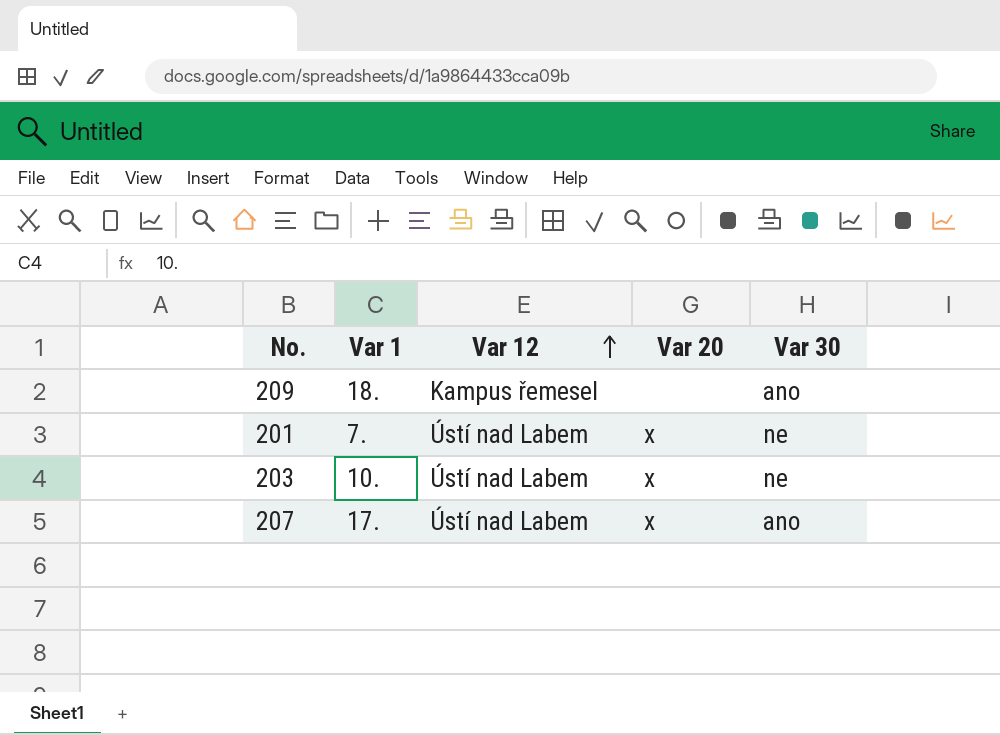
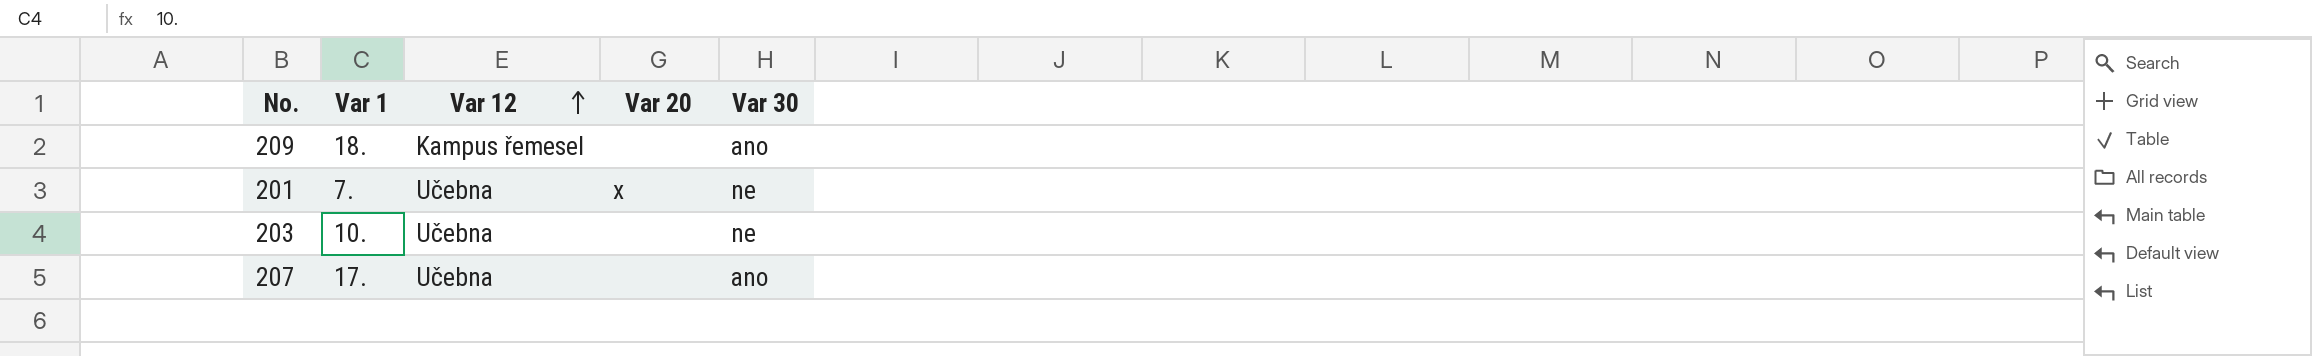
201 | Var 12: Ústí nad Labem -> Učebna
203 | Var 12: Ústí nad Labem -> Učebna
203 | Var 20: x -> none
207 | Var 12: Ústí nad Labem -> Učebna
207 | Var 20: x -> none

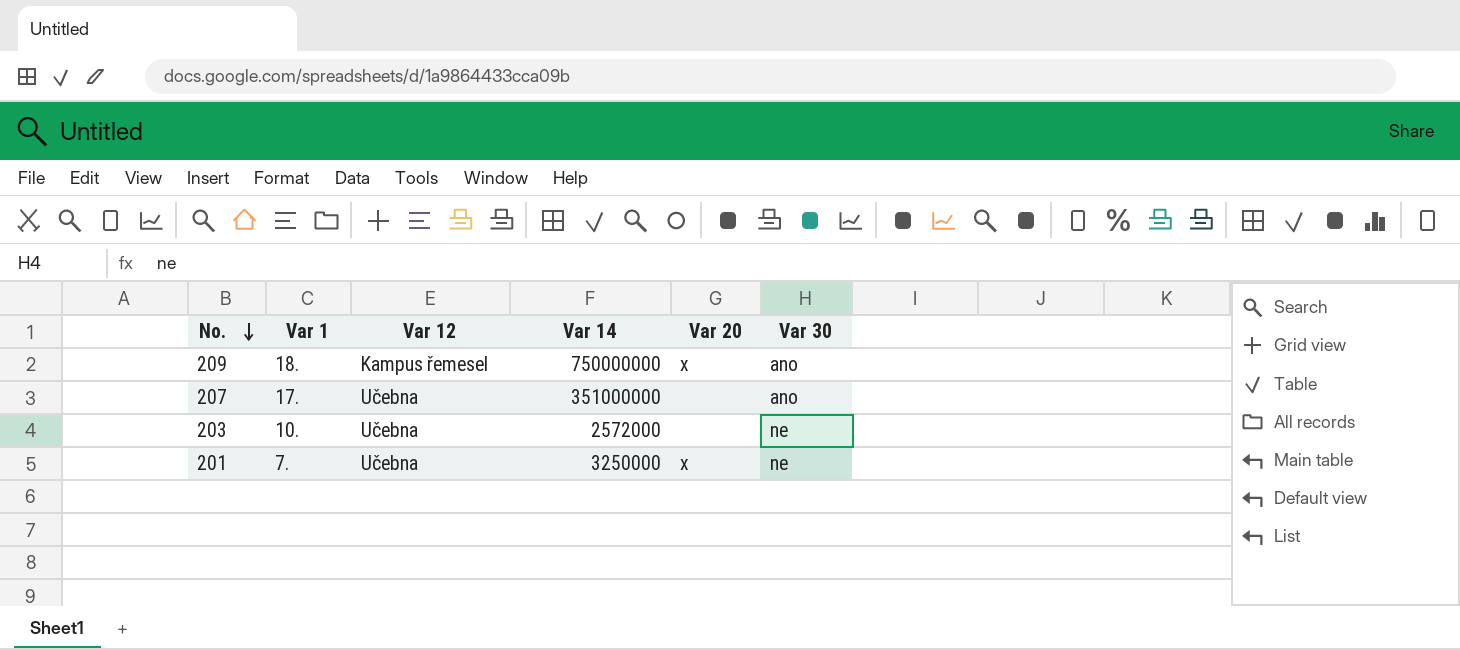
row order: Var 12 ascending -> No. descending
column Var 14 | position: none -> 4
209 | Var 20: none -> x

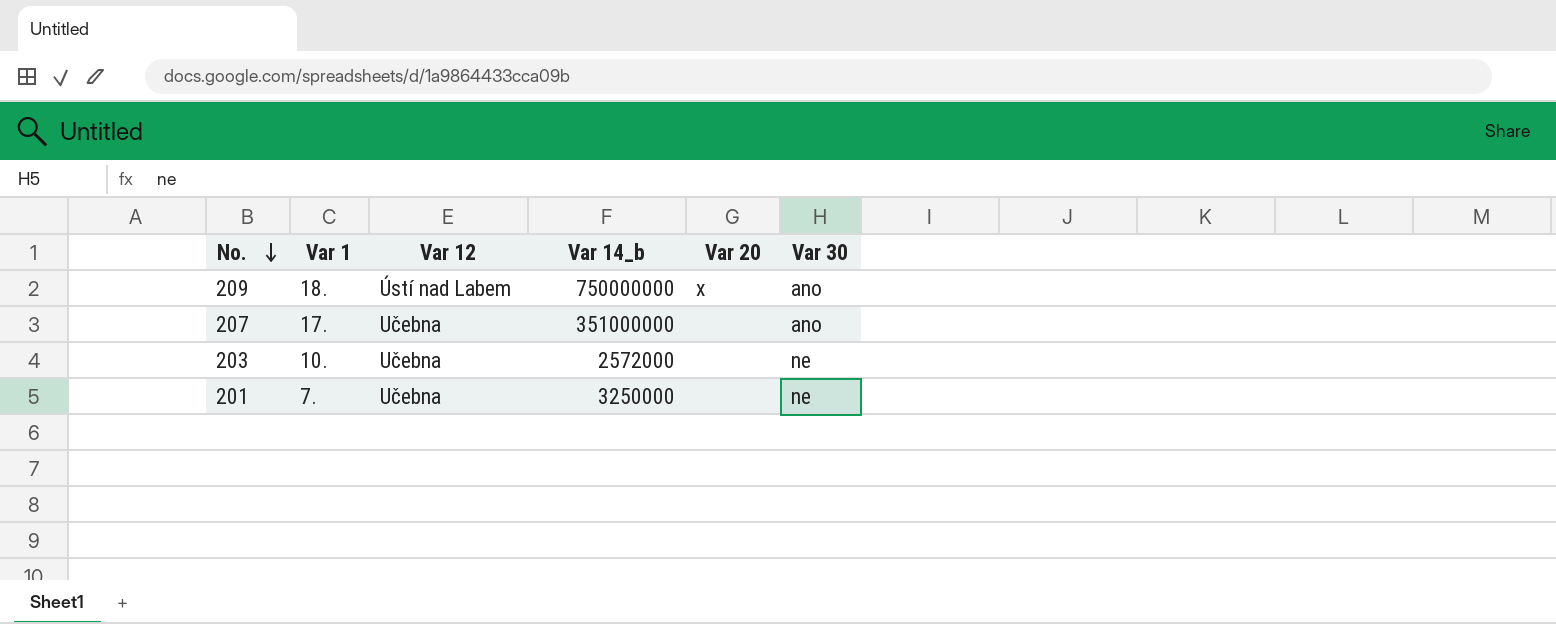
column name: Var 14 -> Var 14_b
209 | Var 12: Kampus řemesel -> Ústí nad Labem
201 | Var 20: x -> none

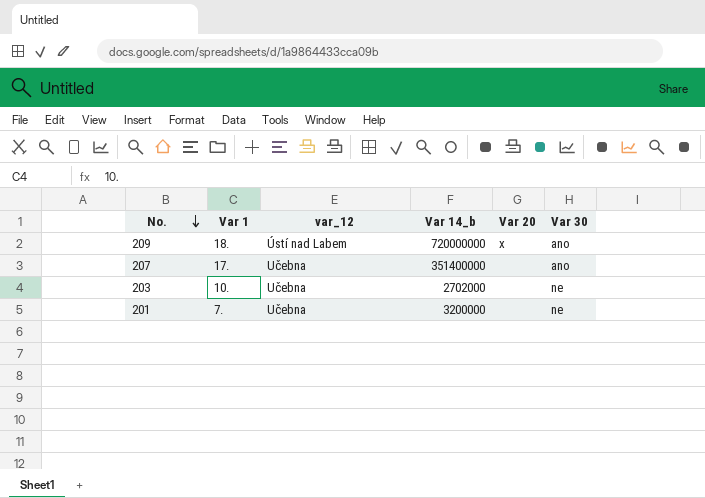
column name: Var 12 -> var_12
209 | Var 14_b: 750000000 -> 720000000
207 | Var 14_b: 351000000 -> 351400000
203 | Var 14_b: 2572000 -> 2702000
201 | Var 14_b: 3250000 -> 3200000

